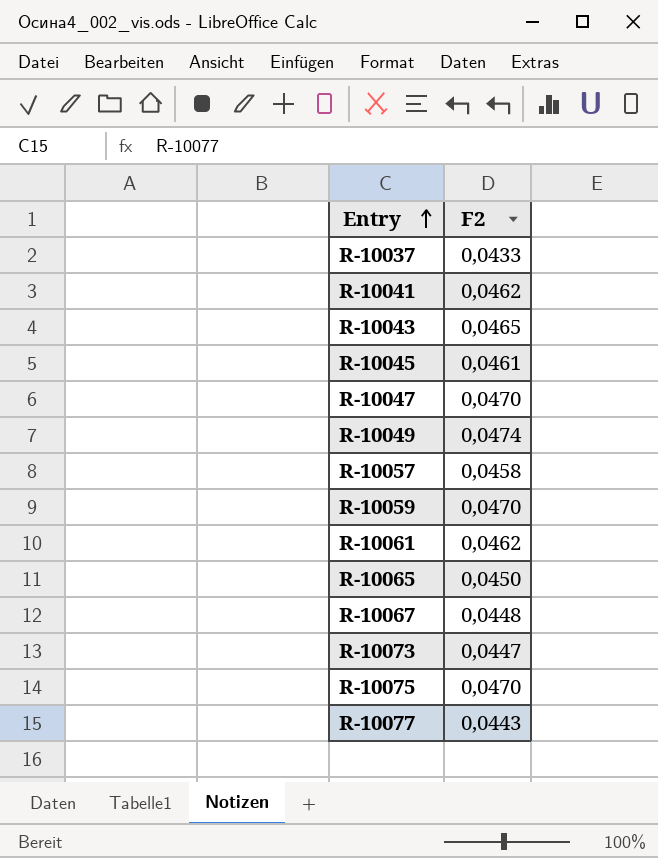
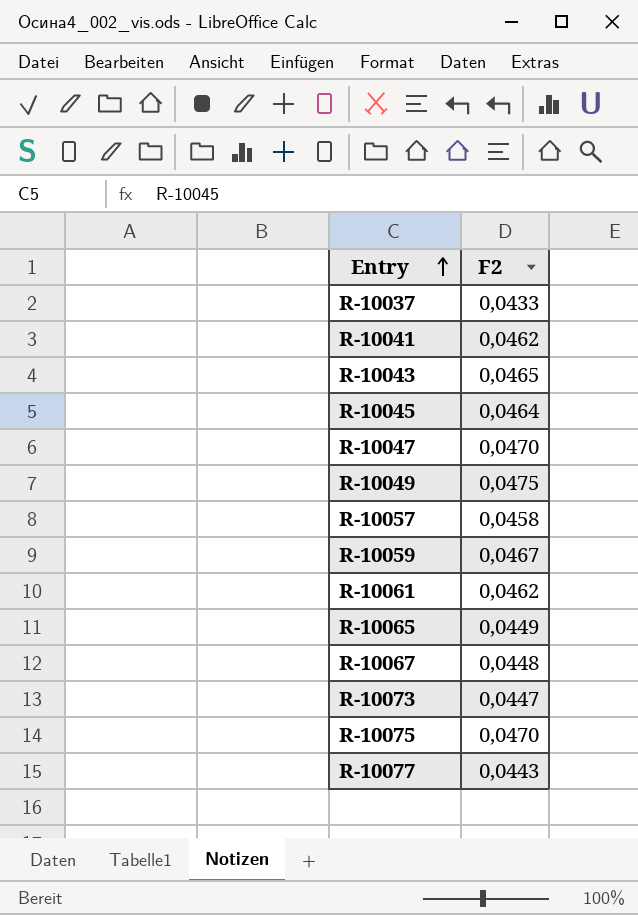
R-10045 | F2: 0,0461 -> 0,0464
R-10049 | F2: 0,0474 -> 0,0475
R-10059 | F2: 0,0470 -> 0,0467
R-10065 | F2: 0,0450 -> 0,0449

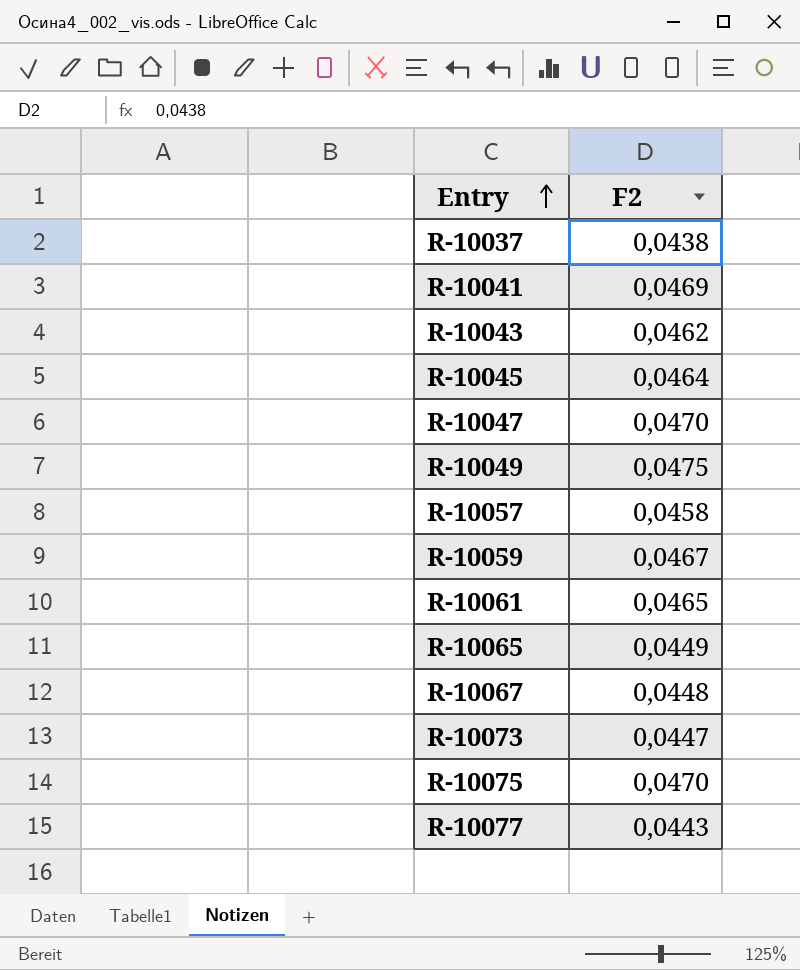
R-10037 | F2: 0,0433 -> 0,0438
R-10041 | F2: 0,0462 -> 0,0469
R-10043 | F2: 0,0465 -> 0,0462
R-10061 | F2: 0,0462 -> 0,0465

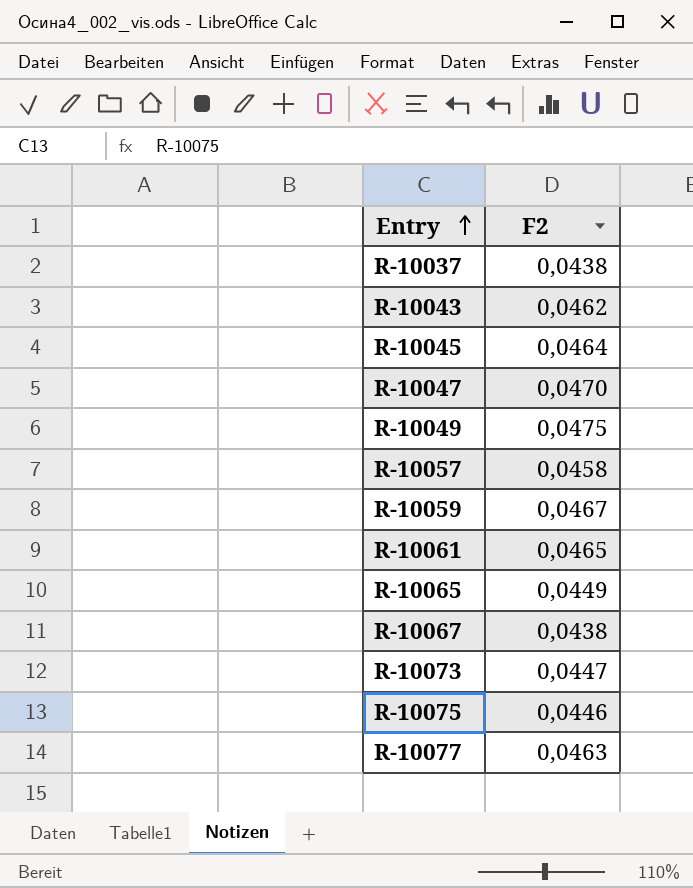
row R-10041: 0,0469 -> none
R-10067 | F2: 0,0448 -> 0,0438
R-10075 | F2: 0,0470 -> 0,0446
R-10077 | F2: 0,0443 -> 0,0463

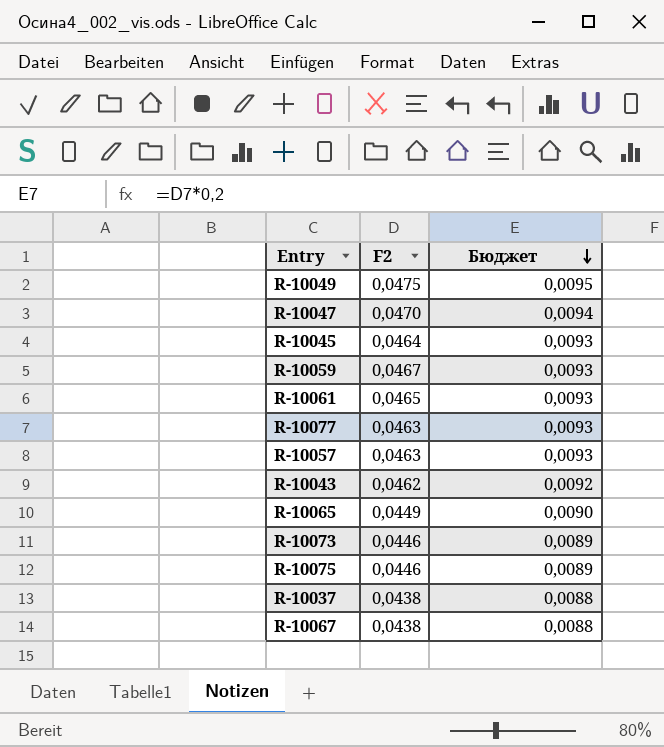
row order: Entry ascending -> Бюджет descending
column Бюджет | formula: none -> [F2] * 0,2
R-10057 | F2: 0,0458 -> 0,0463
R-10073 | F2: 0,0447 -> 0,0446

